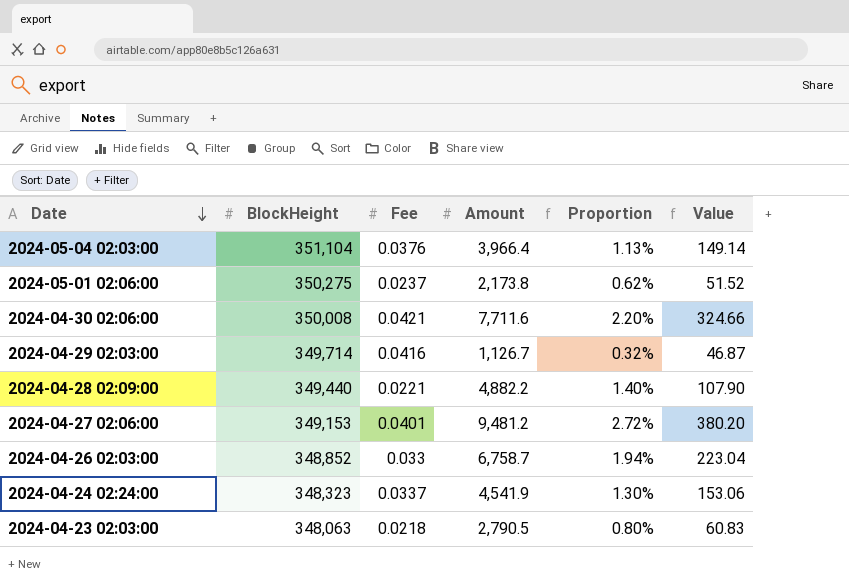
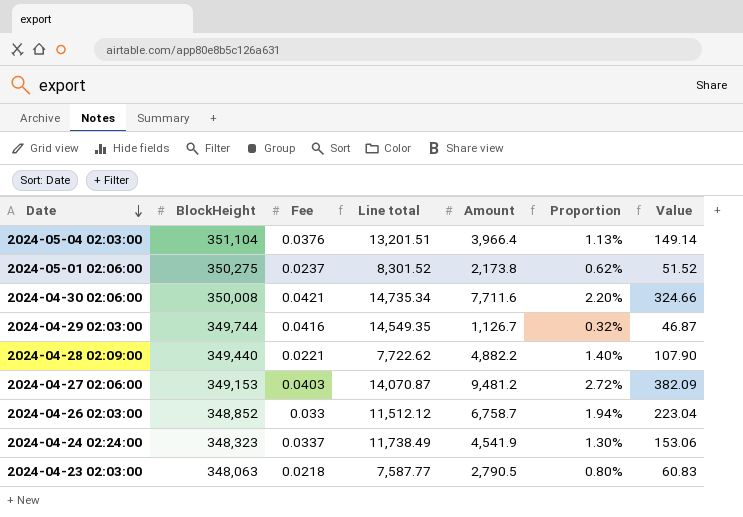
column Line total | formula: none -> [BlockHeight] * [Fee]
2024-04-29 02:03:00 | BlockHeight: 349,714 -> 349,744
2024-04-27 02:06:00 | Fee: 0.0401 -> 0.0403
2024-04-27 02:06:00 | Value: 380.20 -> 382.09

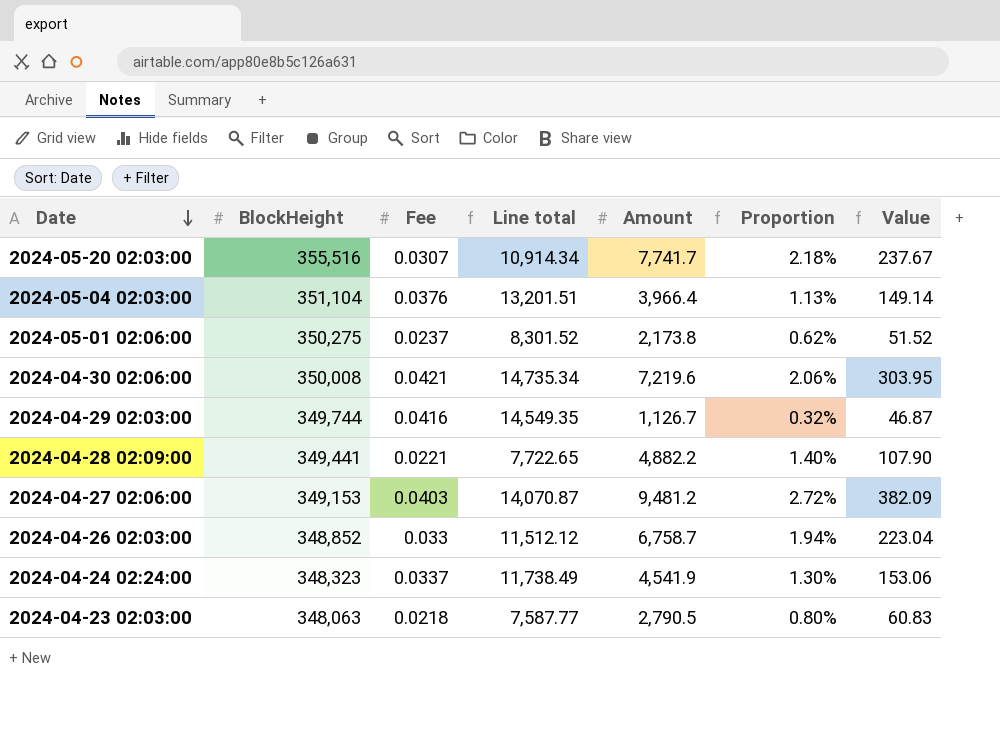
row 2024-05-20 02:03:00: none -> 355,516 | 0.0307 | 10,914.34 | 7,741.7 | 2.18% | 237.67
2024-04-30 02:06:00 | Amount: 7,711.6 -> 7,219.6
2024-04-30 02:06:00 | Proportion: 2.20% -> 2.06%
2024-04-30 02:06:00 | Value: 324.66 -> 303.95
2024-04-28 02:09:00 | BlockHeight: 349,440 -> 349,441
2024-04-28 02:09:00 | Line total: 7,722.62 -> 7,722.65

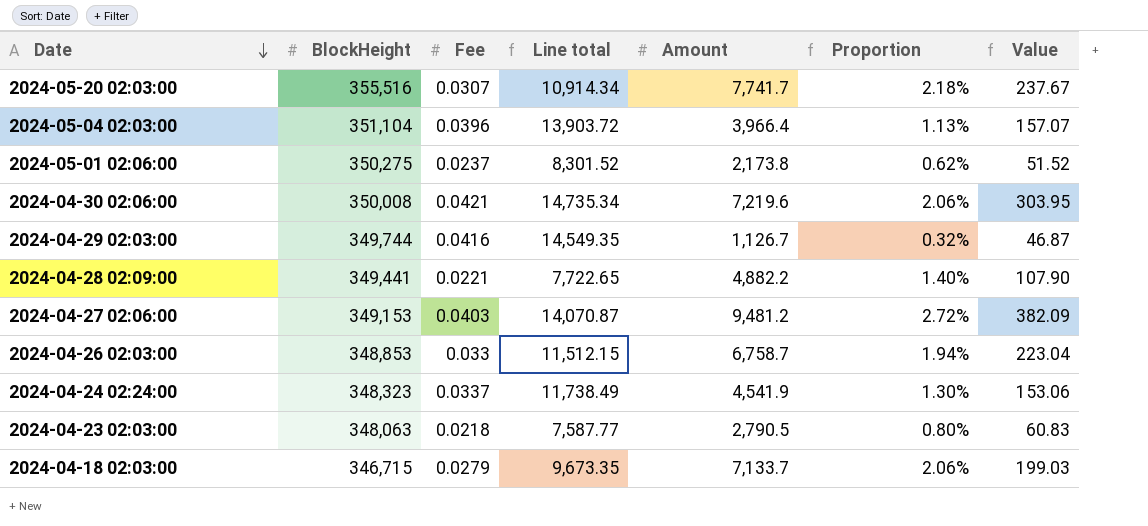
2024-05-04 02:03:00 | Fee: 0.0376 -> 0.0396
2024-05-04 02:03:00 | Line total: 13,201.51 -> 13,903.72
2024-05-04 02:03:00 | Value: 149.14 -> 157.07
2024-04-26 02:03:00 | BlockHeight: 348,852 -> 348,853
2024-04-26 02:03:00 | Line total: 11,512.12 -> 11,512.15
row 2024-04-18 02:03:00: none -> 346,715 | 0.0279 | 9,673.35 | 7,133.7 | 2.06% | 199.03

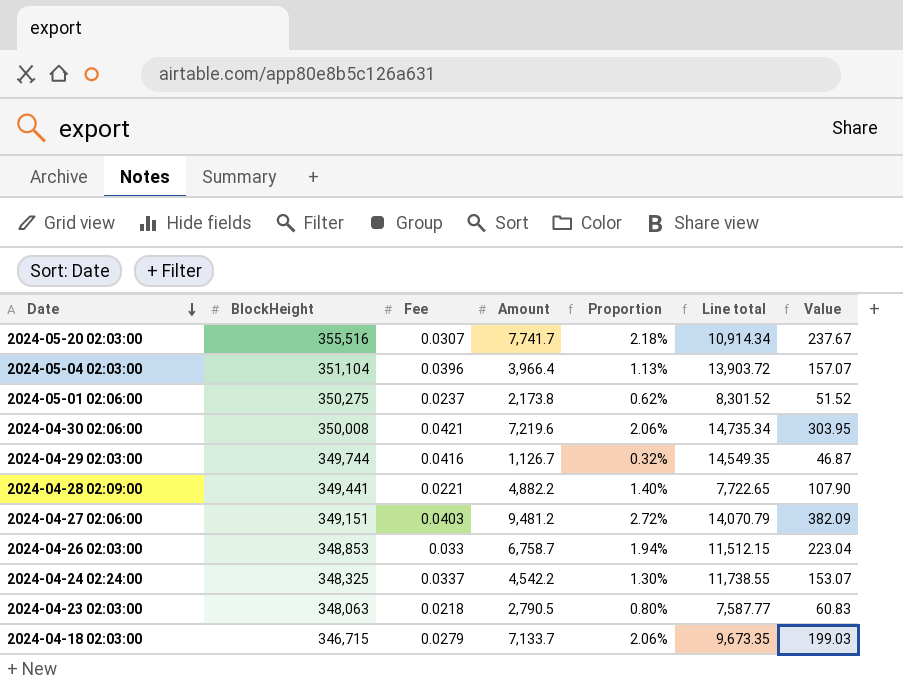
column Line total | position: 4 -> 6
2024-04-27 02:06:00 | BlockHeight: 349,153 -> 349,151
2024-04-27 02:06:00 | Line total: 14,070.87 -> 14,070.79
2024-04-24 02:24:00 | BlockHeight: 348,323 -> 348,325
2024-04-24 02:24:00 | Amount: 4,541.9 -> 4,542.2
2024-04-24 02:24:00 | Line total: 11,738.49 -> 11,738.55
2024-04-24 02:24:00 | Value: 153.06 -> 153.07

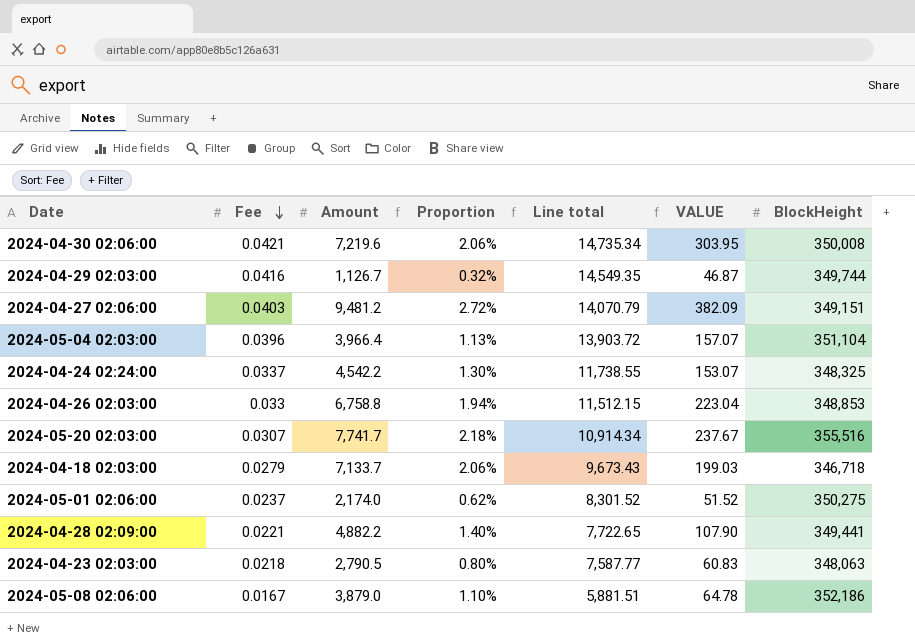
row order: Date descending -> Fee descending
column name: Value -> VALUE
column BlockHeight | position: 2 -> 7
2024-04-26 02:03:00 | Amount: 6,758.7 -> 6,758.8
2024-04-18 02:03:00 | Line total: 9,673.35 -> 9,673.43
2024-04-18 02:03:00 | BlockHeight: 346,715 -> 346,718
2024-05-01 02:06:00 | Amount: 2,173.8 -> 2,174.0
row 2024-05-08 02:06:00: none -> 0.0167 | 3,879.0 | 1.10% | 5,881.51 | 64.78 | 352,186

